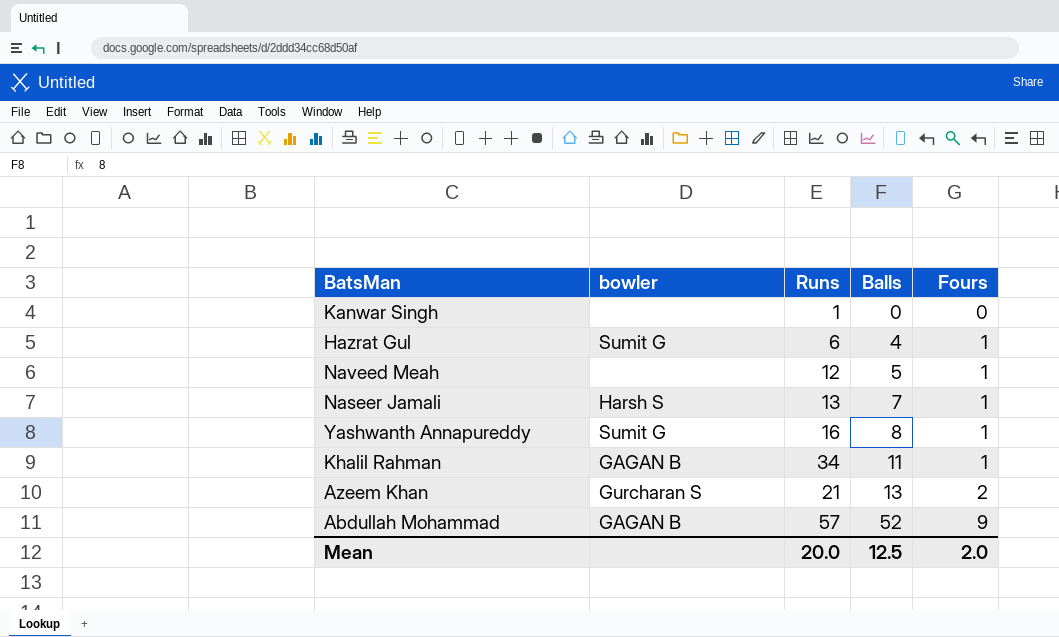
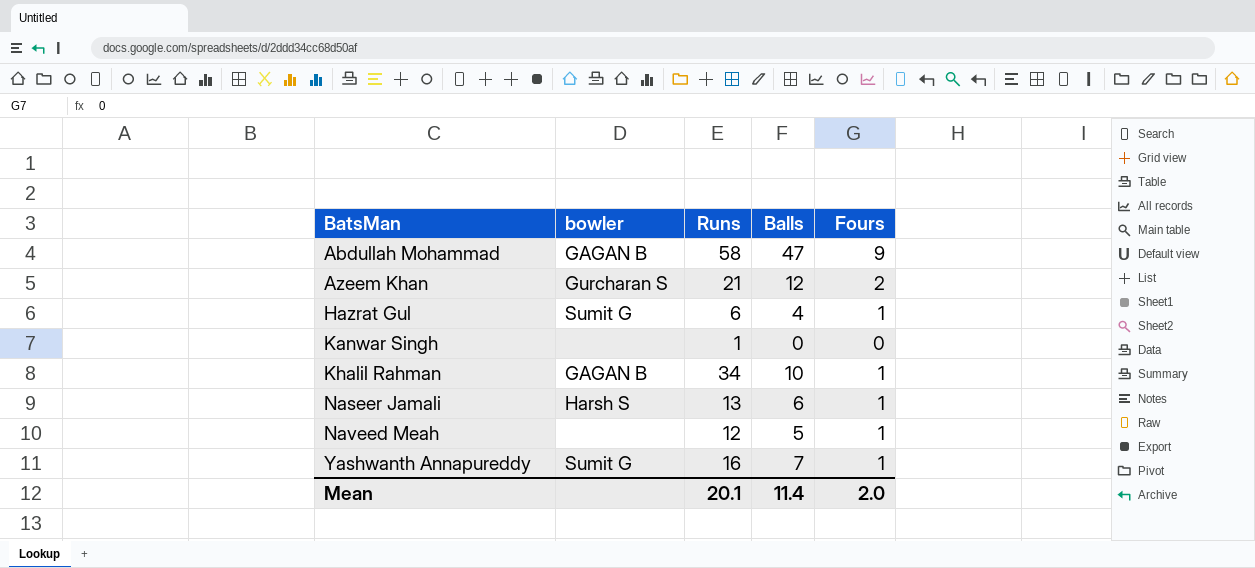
row order: Balls ascending -> BatsMan ascending
Abdullah Mohammad | Runs: 57 -> 58
Abdullah Mohammad | Balls: 52 -> 47
Azeem Khan | Balls: 13 -> 12
Khalil Rahman | Balls: 11 -> 10
Naseer Jamali | Balls: 7 -> 6
Yashwanth Annapureddy | Balls: 8 -> 7
Mean | Runs: 20.0 -> 20.1
Mean | Balls: 12.5 -> 11.4

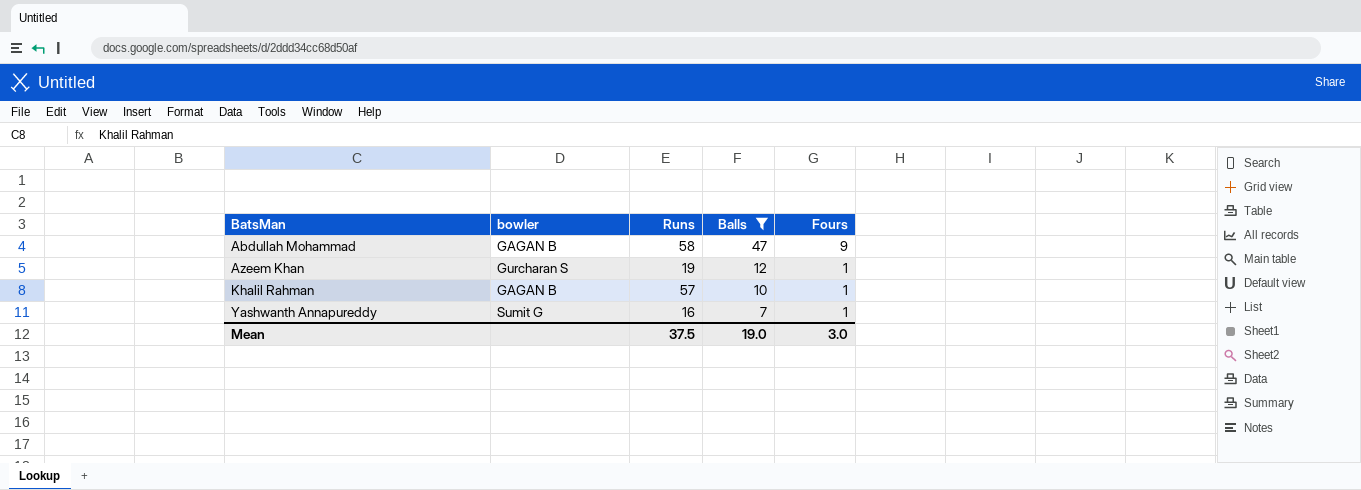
filter: none -> Balls >= 7
Azeem Khan | Runs: 21 -> 19
Azeem Khan | Fours: 2 -> 1
Khalil Rahman | Runs: 34 -> 57
Mean | Runs: 20.1 -> 37.5
Mean | Balls: 11.4 -> 19.0
Mean | Fours: 2.0 -> 3.0

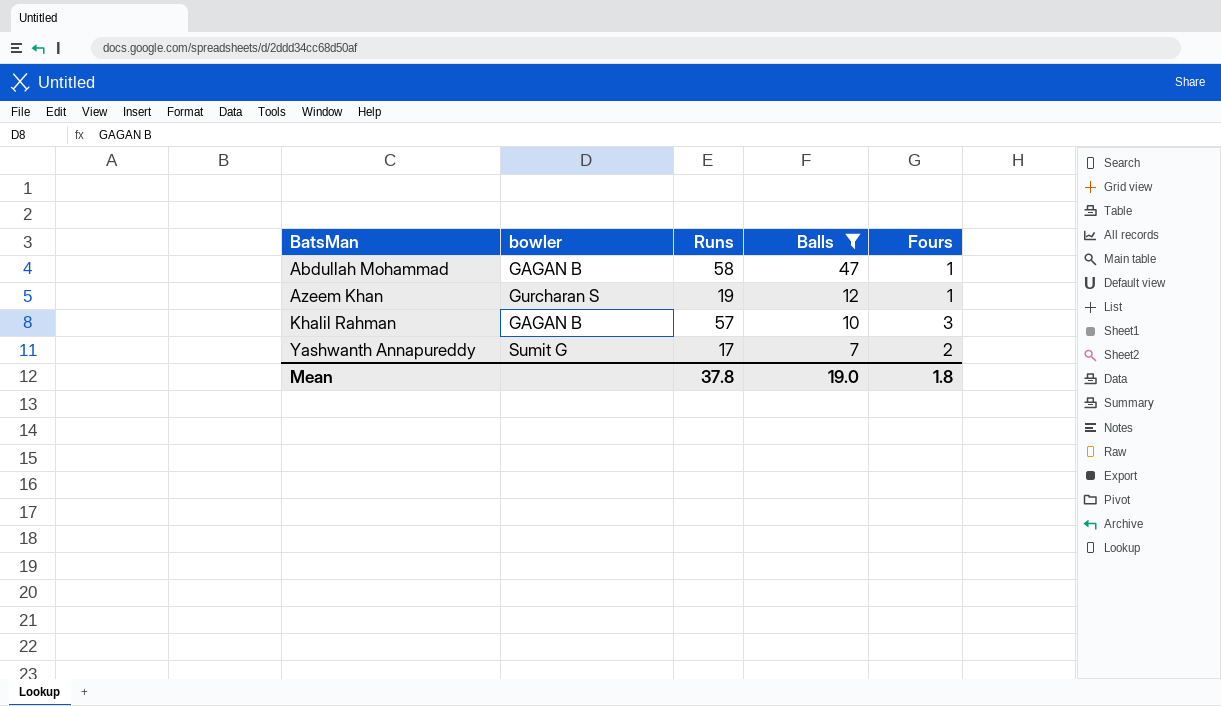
Abdullah Mohammad | Fours: 9 -> 1
Khalil Rahman | Fours: 1 -> 3
Yashwanth Annapureddy | Runs: 16 -> 17
Yashwanth Annapureddy | Fours: 1 -> 2
Mean | Runs: 37.5 -> 37.8
Mean | Fours: 3.0 -> 1.8

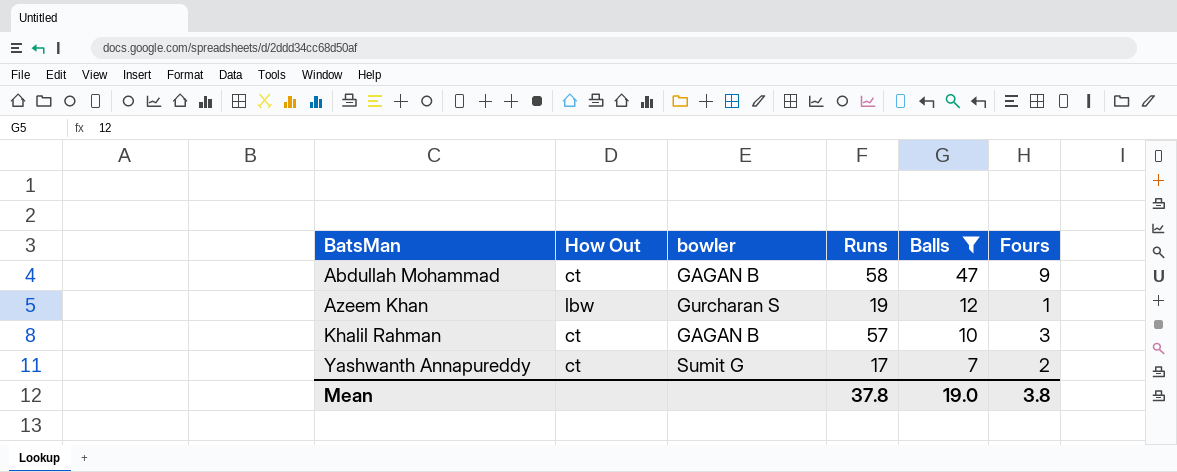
column How Out | position: none -> 2
Abdullah Mohammad | Fours: 1 -> 9
Mean | Fours: 1.8 -> 3.8

